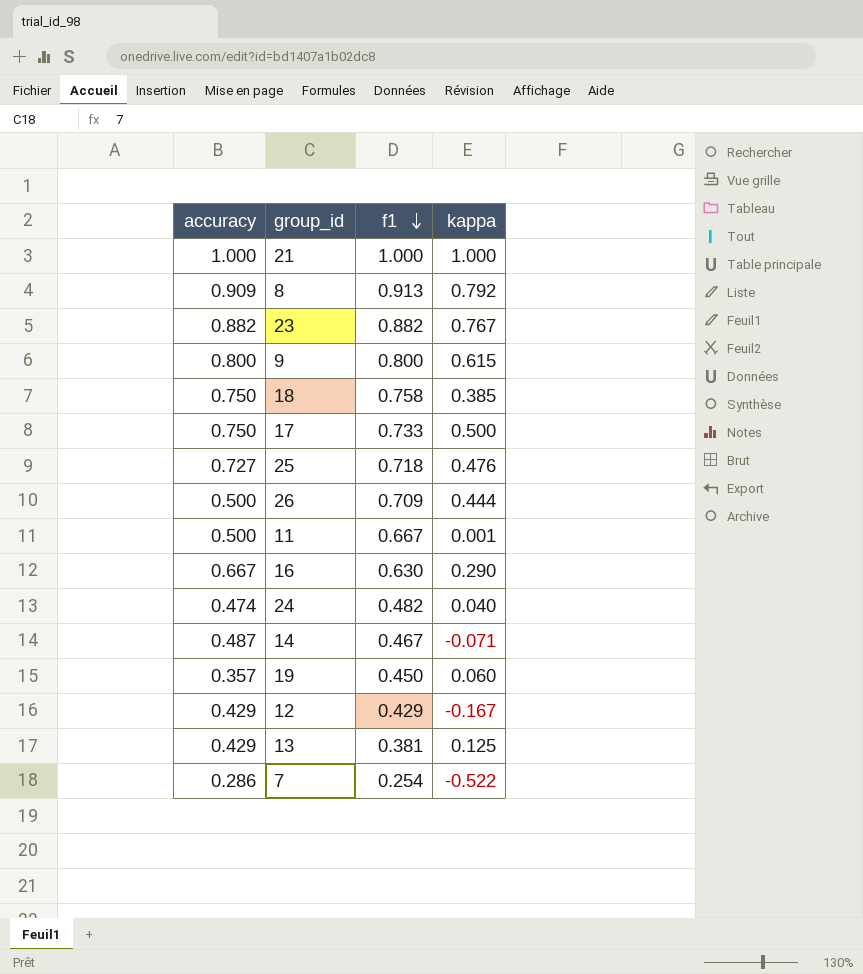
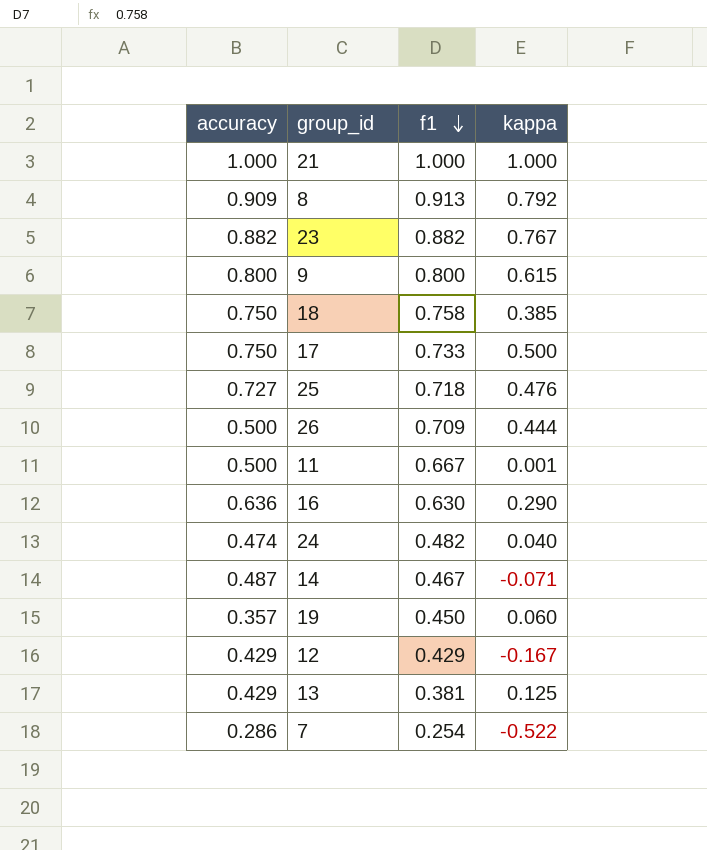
16 | accuracy: 0.667 -> 0.636

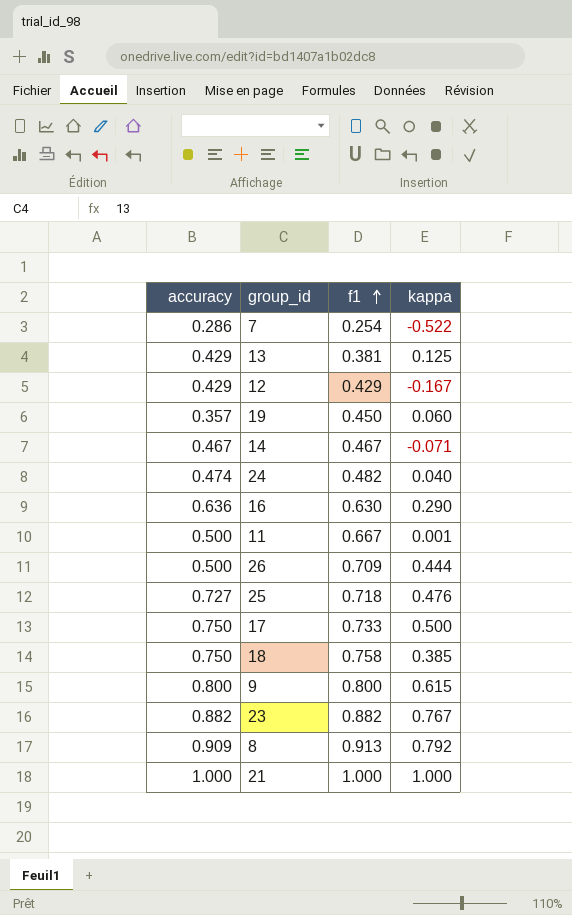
row order: f1 descending -> f1 ascending
14 | accuracy: 0.487 -> 0.467

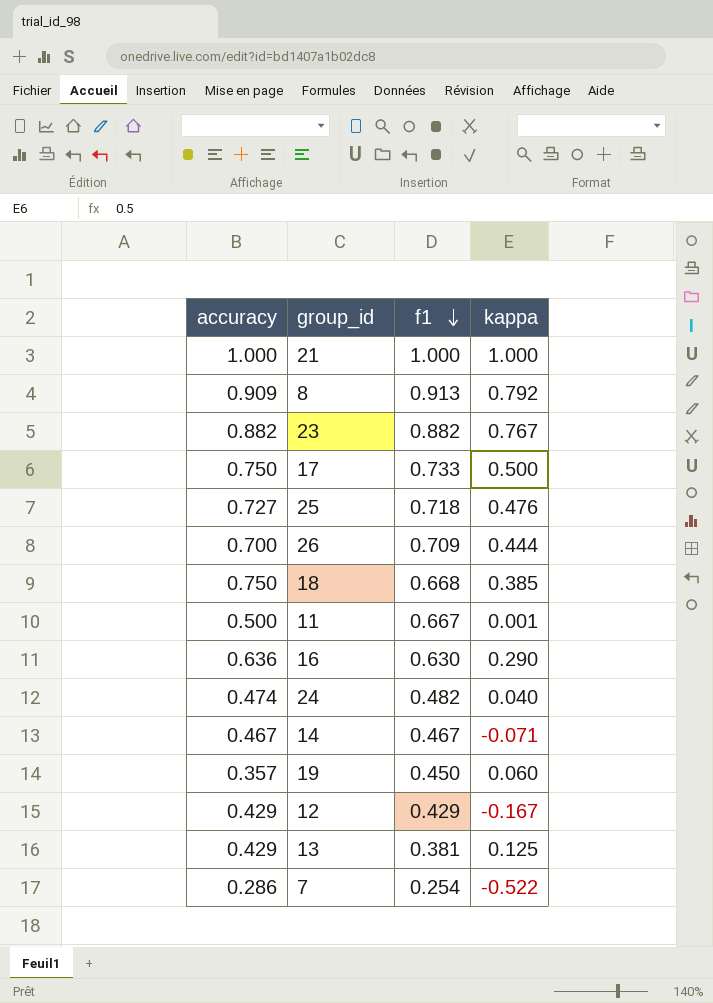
row order: f1 ascending -> f1 descending
row 9: 0.800 | 0.800 | 0.615 -> none
26 | accuracy: 0.500 -> 0.700
18 | f1: 0.758 -> 0.668

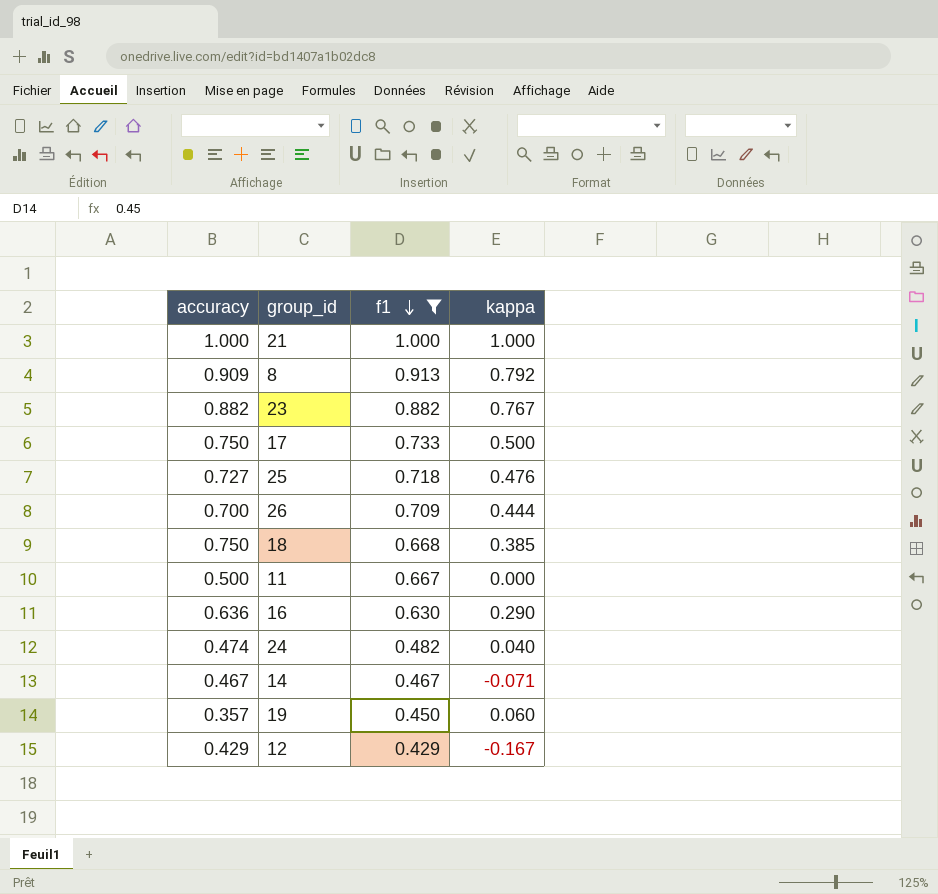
filter: none -> f1 >= 0.429
11 | kappa: 0.001 -> 0.000

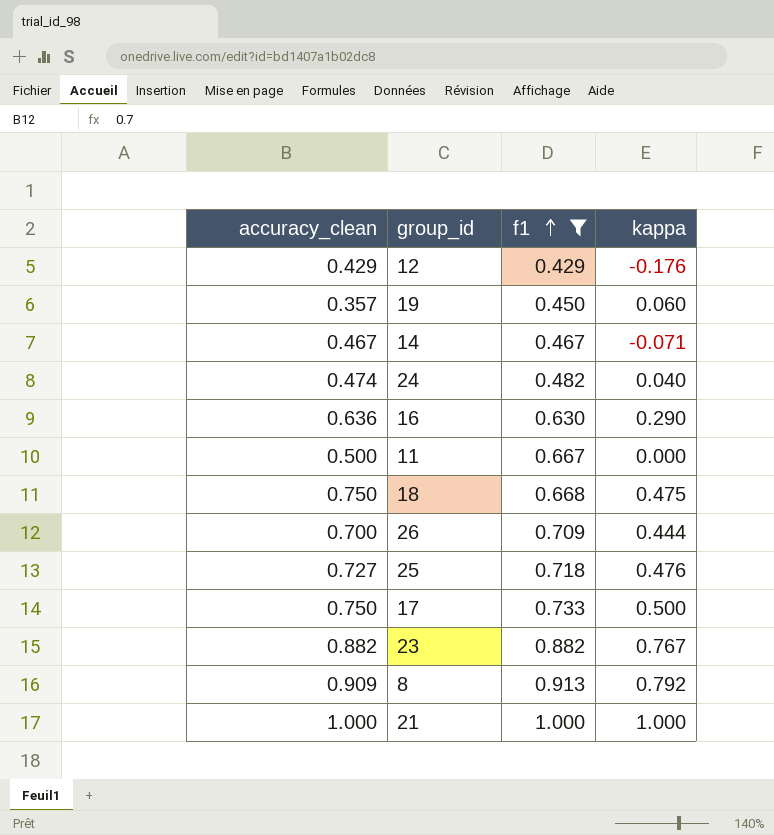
row order: f1 descending -> f1 ascending
column name: accuracy -> accuracy_clean
12 | kappa: -0.167 -> -0.176
18 | kappa: 0.385 -> 0.475

